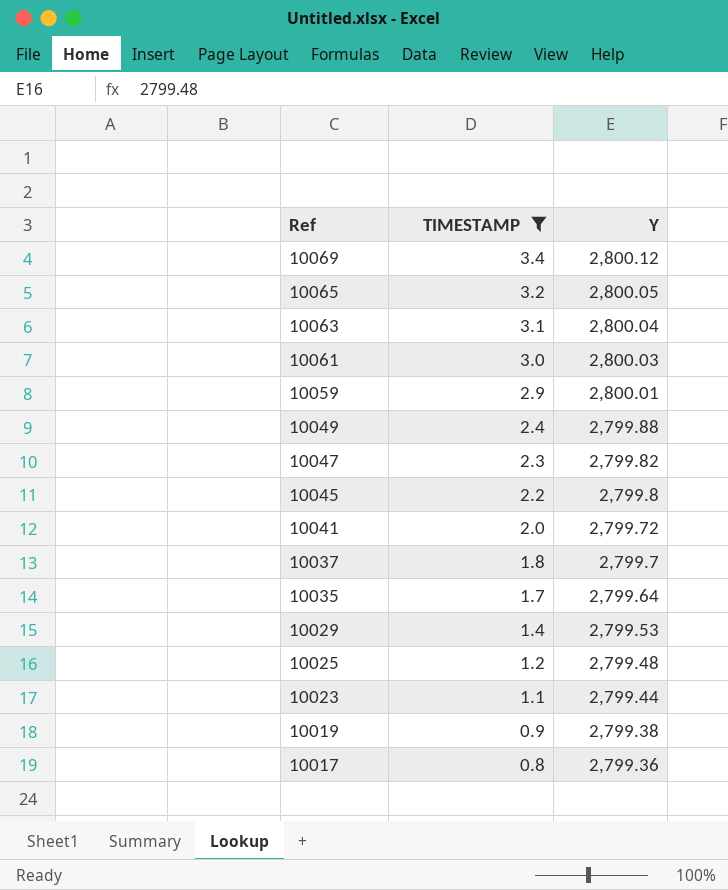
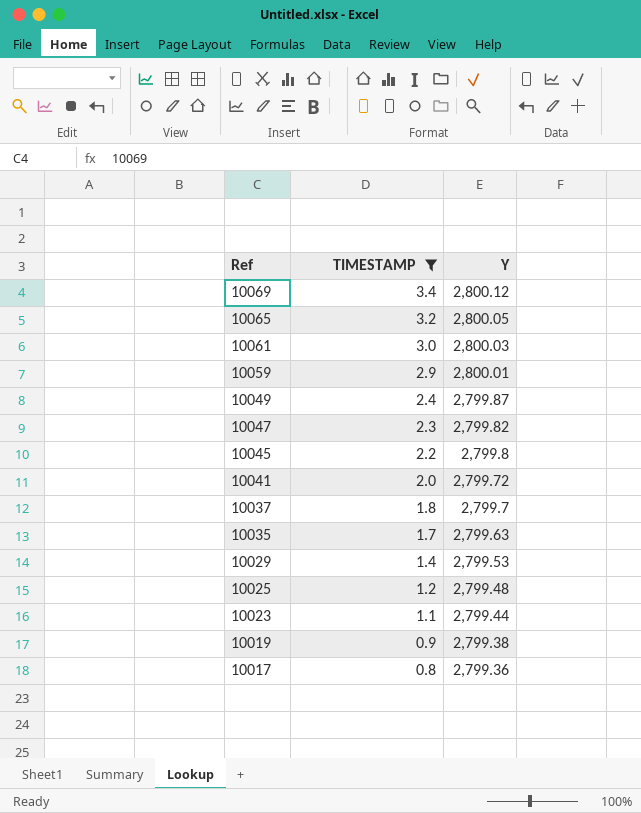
row 10063: 3.1 | 2,800.04 -> none
10049 | Y: 2,799.88 -> 2,799.87
10035 | Y: 2,799.64 -> 2,799.63

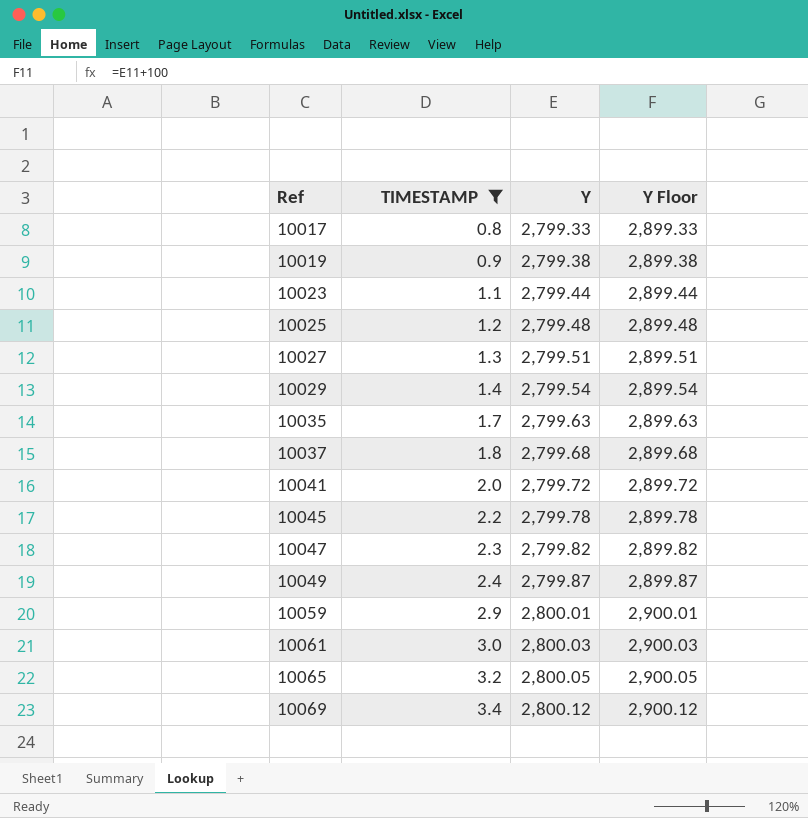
row order: Ref descending -> Ref ascending
column Y Floor | formula: none -> [Y] + 100
10017 | Y: 2,799.36 -> 2,799.33
row 10027: none -> 1.3 | 2,799.51 | 2,899.51
10029 | Y: 2,799.53 -> 2,799.54
10037 | Y: 2,799.7 -> 2,799.68
10045 | Y: 2,799.8 -> 2,799.78

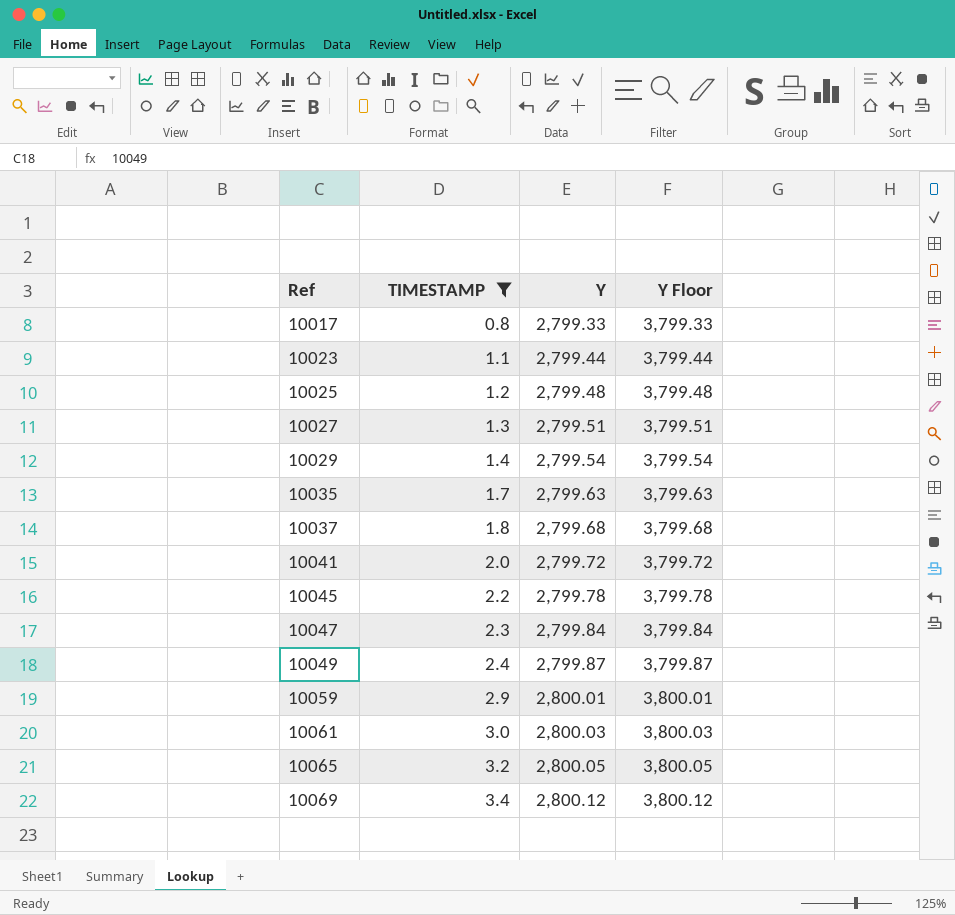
column Y Floor | formula: [Y] + 100 -> [Y] + 1000
row 10019: 0.9 | 2,799.38 | 2,899.38 -> none
10047 | Y: 2,799.82 -> 2,799.84

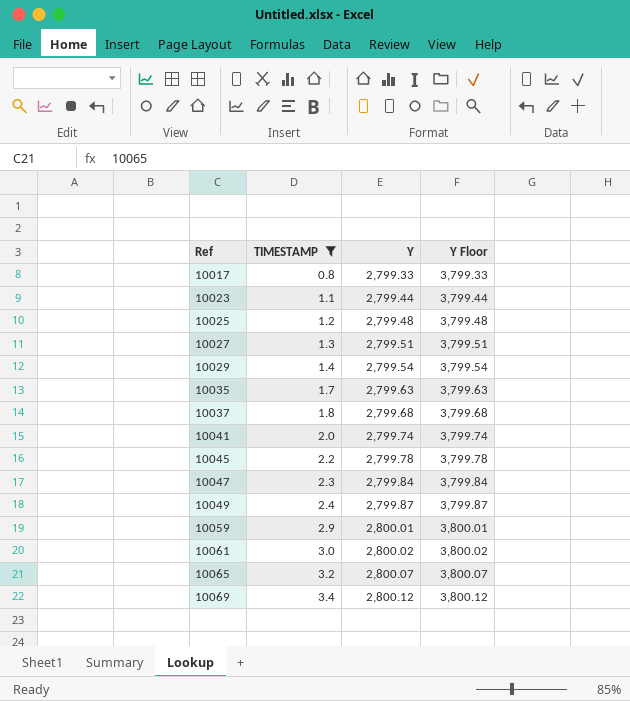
10041 | Y: 2,799.72 -> 2,799.74
10041 | Y Floor: 3,799.72 -> 3,799.74
10061 | Y: 2,800.03 -> 2,800.02
10061 | Y Floor: 3,800.03 -> 3,800.02
10065 | Y: 2,800.05 -> 2,800.07
10065 | Y Floor: 3,800.05 -> 3,800.07

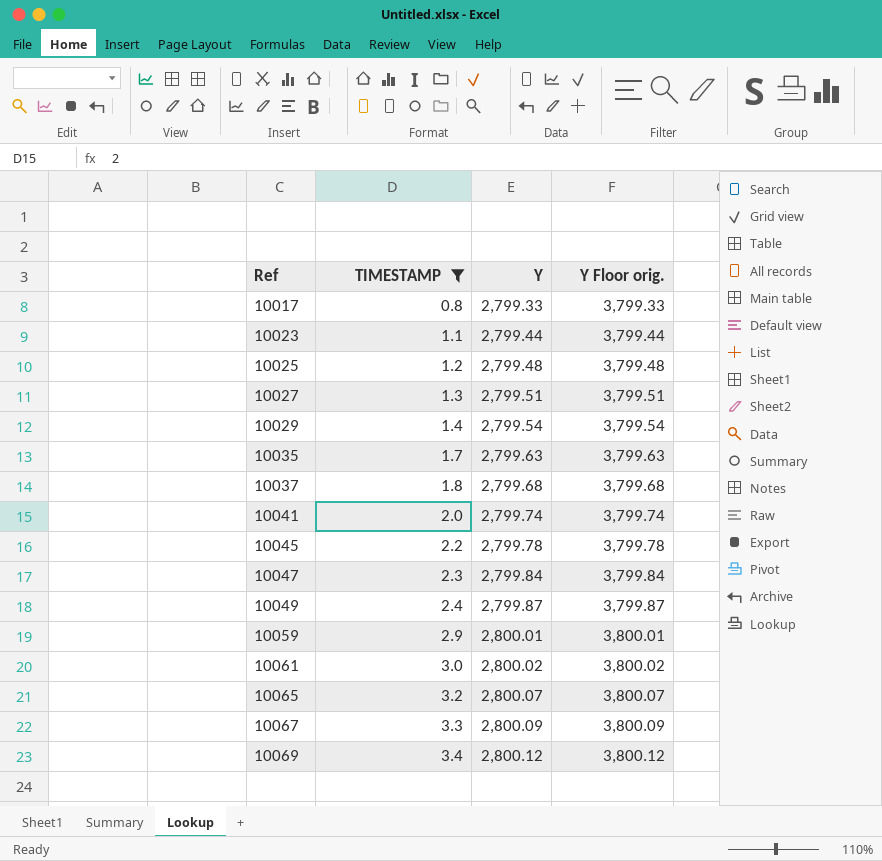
column name: Y Floor -> Y Floor orig.
row 10067: none -> 3.3 | 2,800.09 | 3,800.09

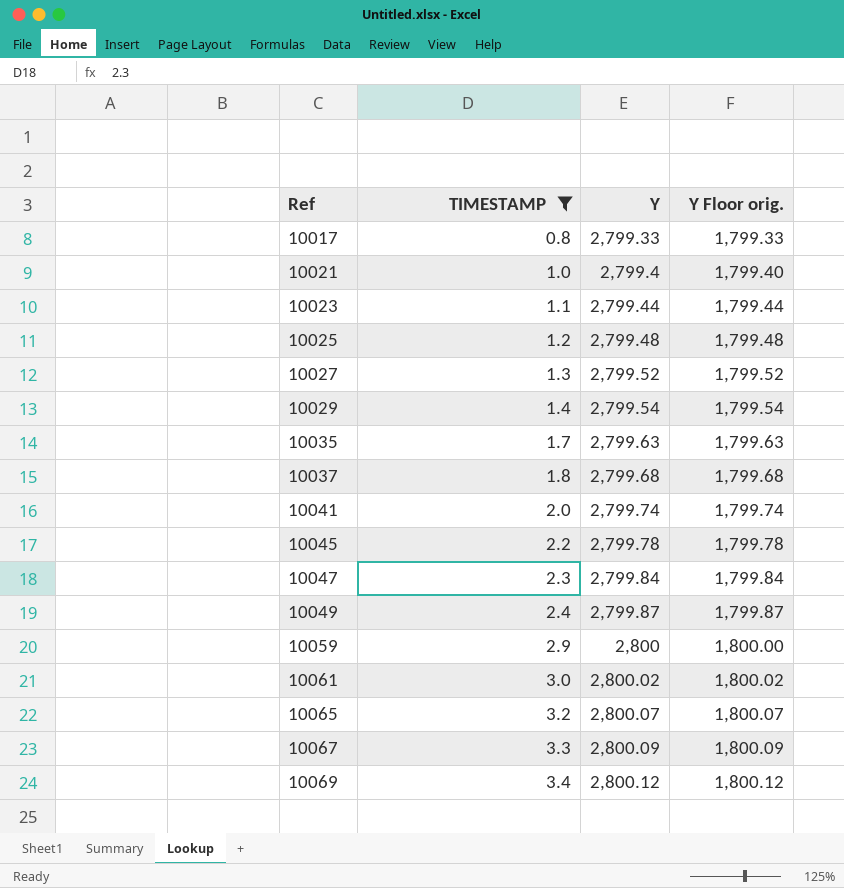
column Y Floor orig. | formula: [Y] + 1000 -> [Y] - 1000
row 10021: none -> 1.0 | 2,799.4 | 1,799.40
10027 | Y: 2,799.51 -> 2,799.52
10059 | Y: 2,800.01 -> 2,800

